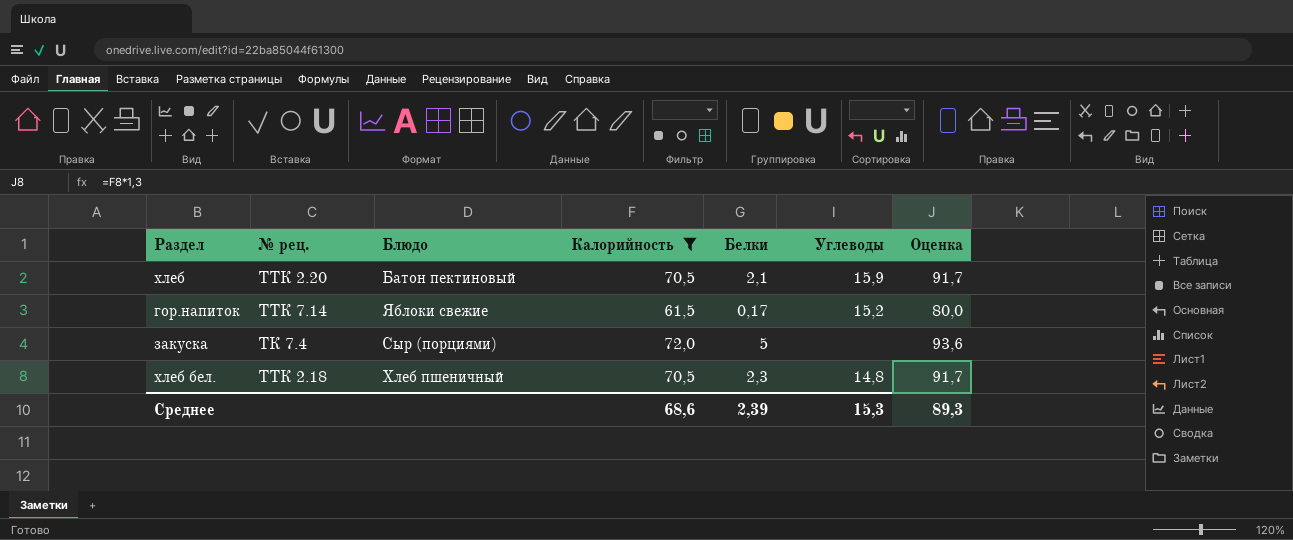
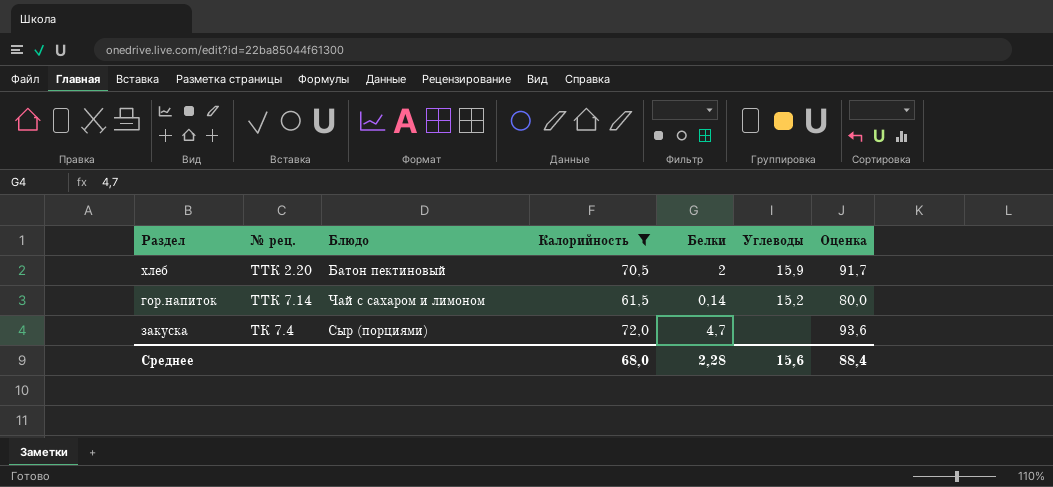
row хлеб бел.: ТТК 2.18 | Хлеб пшеничный | 70,5 | 2,3 | 14,8 | 91,7 -> none
хлеб | Белки: 2,1 -> 2
гор.напиток | Блюдо: Яблоки свежие -> Чай с сахаром и лимоном
гор.напиток | Белки: 0,17 -> 0,14
закуска | Белки: 5 -> 4,7
Среднее | Калорийность: 68,6 -> 68,0
Среднее | Белки: 2,39 -> 2,28
Среднее | Углеводы: 15,3 -> 15,6
Среднее | Оценка: 89,3 -> 88,4

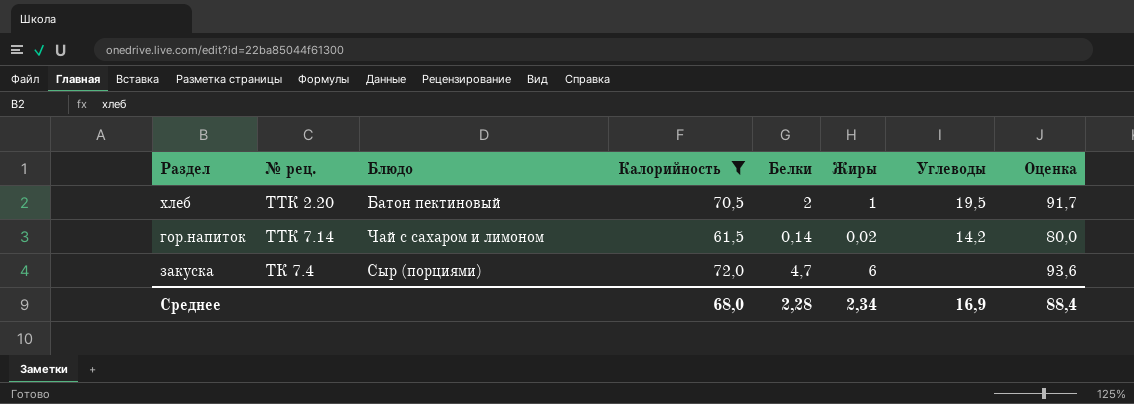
column Жиры | position: none -> 6
хлеб | Углеводы: 15,9 -> 19,5
гор.напиток | Углеводы: 15,2 -> 14,2
Среднее | Углеводы: 15,6 -> 16,9

